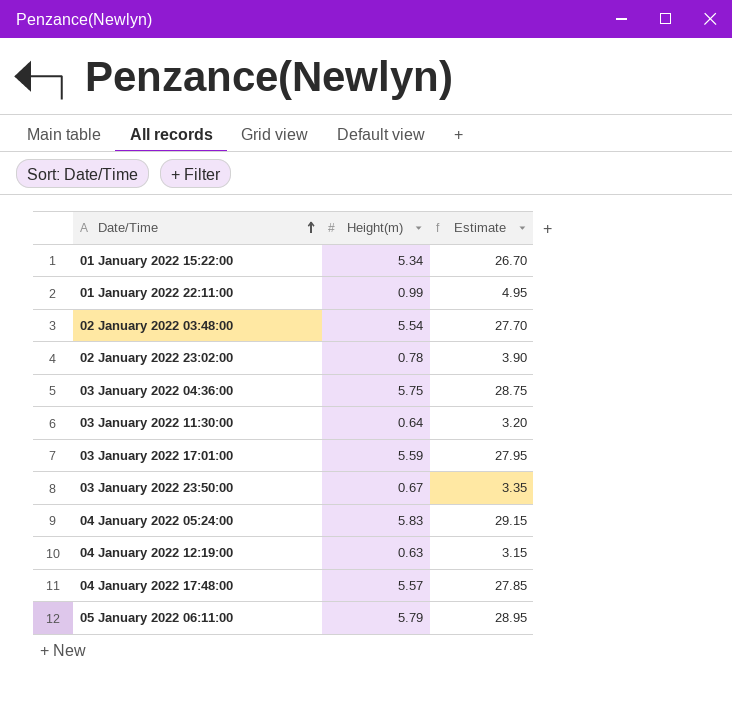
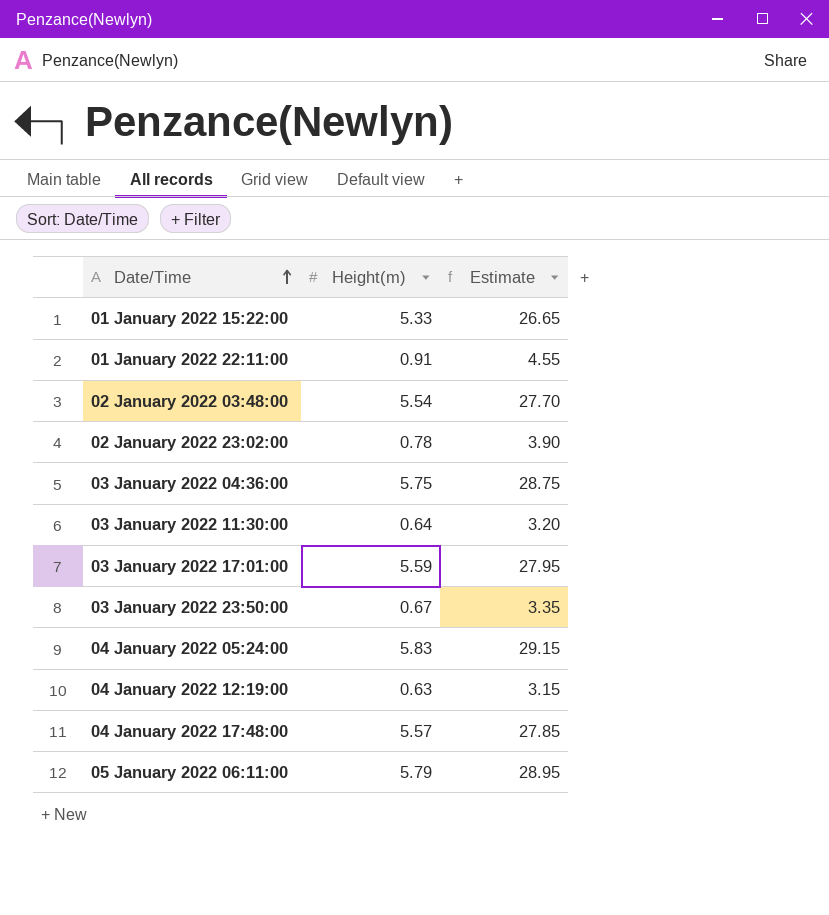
01 January 2022 15:22:00 | Height(m): 5.34 -> 5.33
01 January 2022 15:22:00 | Estimate: 26.70 -> 26.65
01 January 2022 22:11:00 | Height(m): 0.99 -> 0.91
01 January 2022 22:11:00 | Estimate: 4.95 -> 4.55

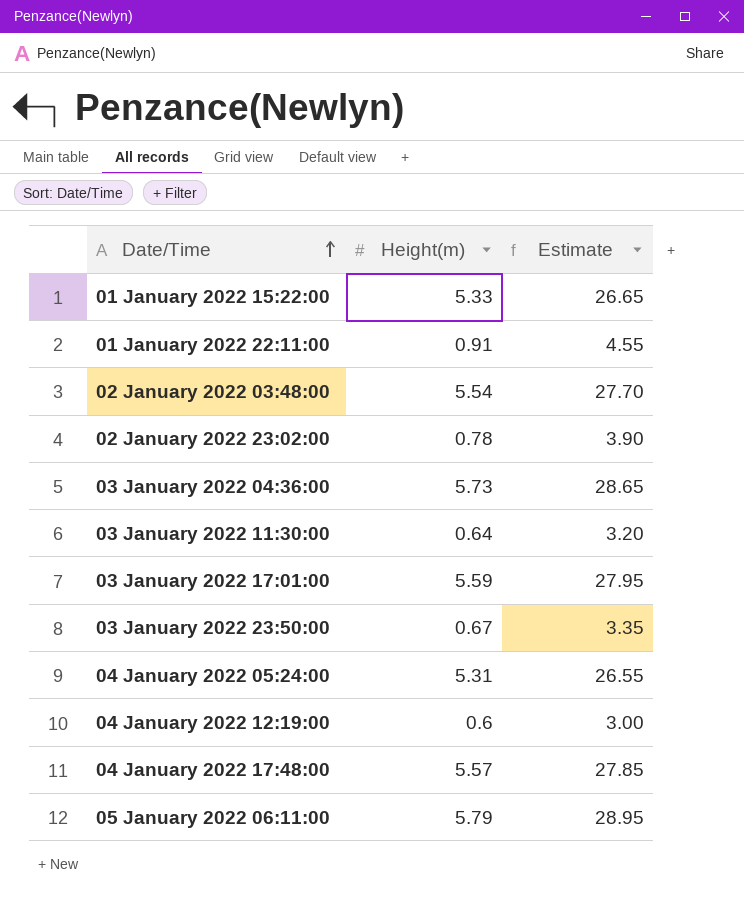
03 January 2022 04:36:00 | Height(m): 5.75 -> 5.73
03 January 2022 04:36:00 | Estimate: 28.75 -> 28.65
04 January 2022 05:24:00 | Height(m): 5.83 -> 5.31
04 January 2022 05:24:00 | Estimate: 29.15 -> 26.55
04 January 2022 12:19:00 | Height(m): 0.63 -> 0.6
04 January 2022 12:19:00 | Estimate: 3.15 -> 3.00

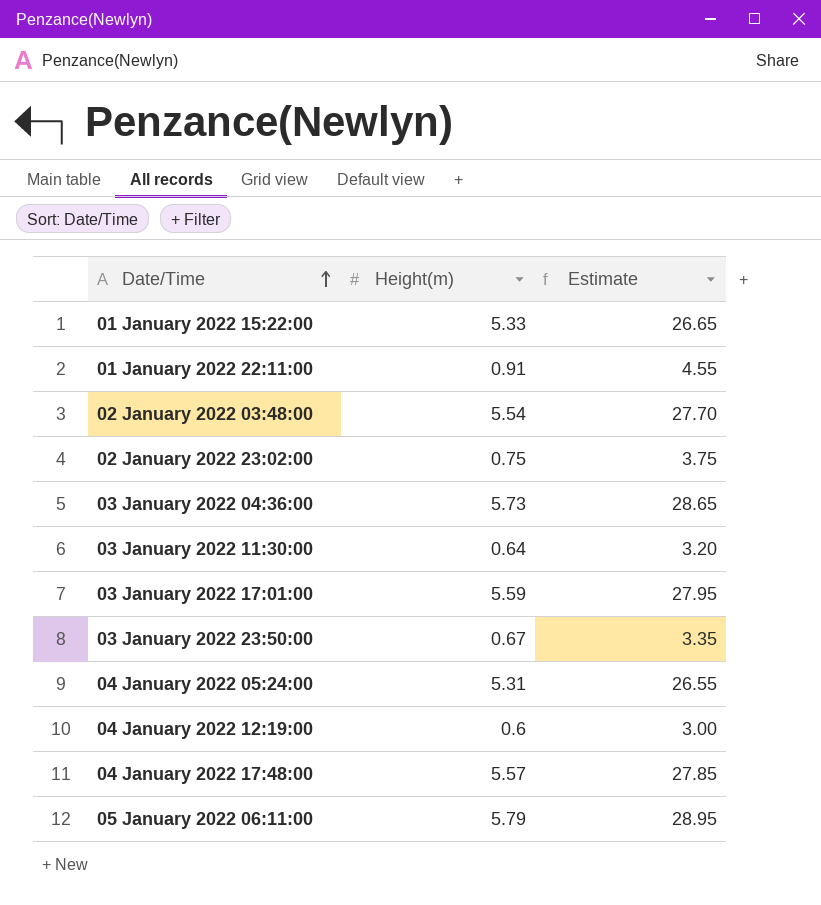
02 January 2022 23:02:00 | Height(m): 0.78 -> 0.75
02 January 2022 23:02:00 | Estimate: 3.90 -> 3.75

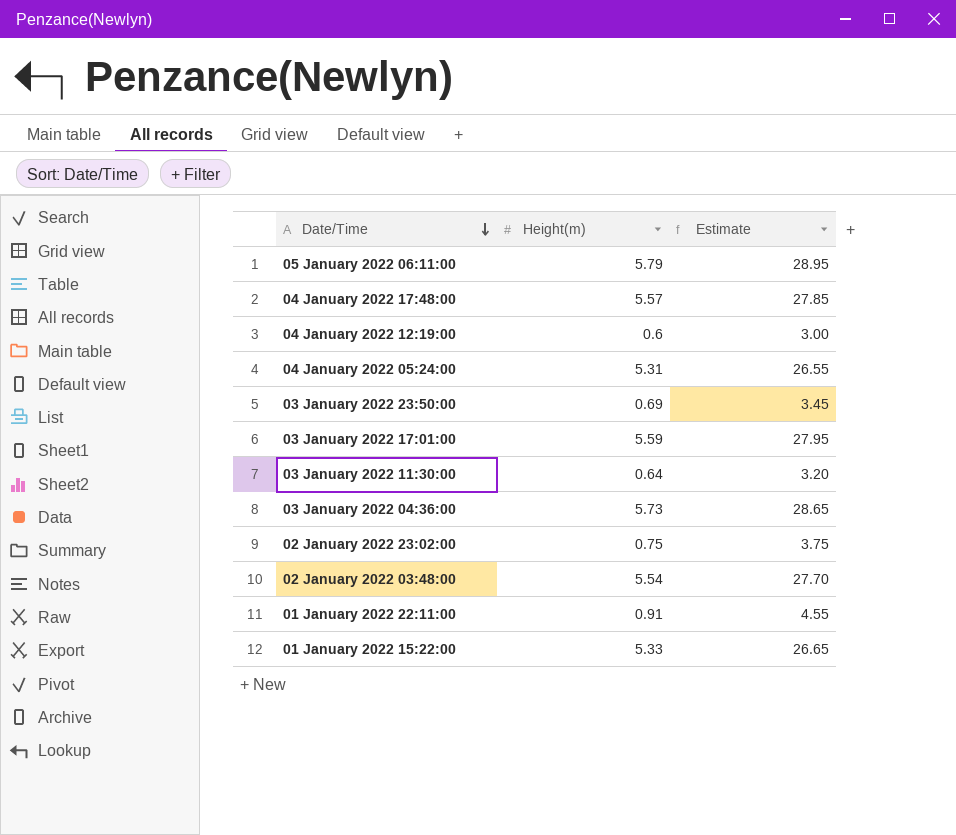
row order: Date/Time ascending -> Date/Time descending
03 January 2022 23:50:00 | Height(m): 0.67 -> 0.69
03 January 2022 23:50:00 | Estimate: 3.35 -> 3.45

